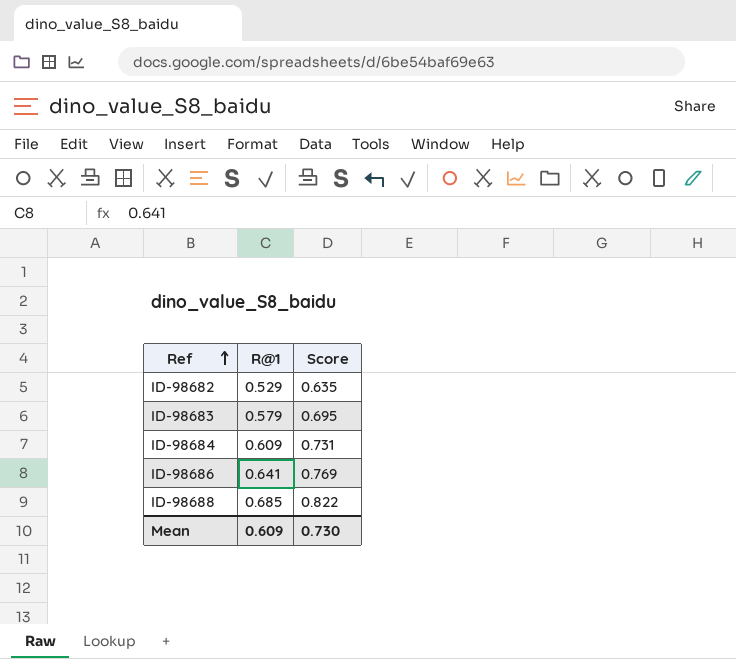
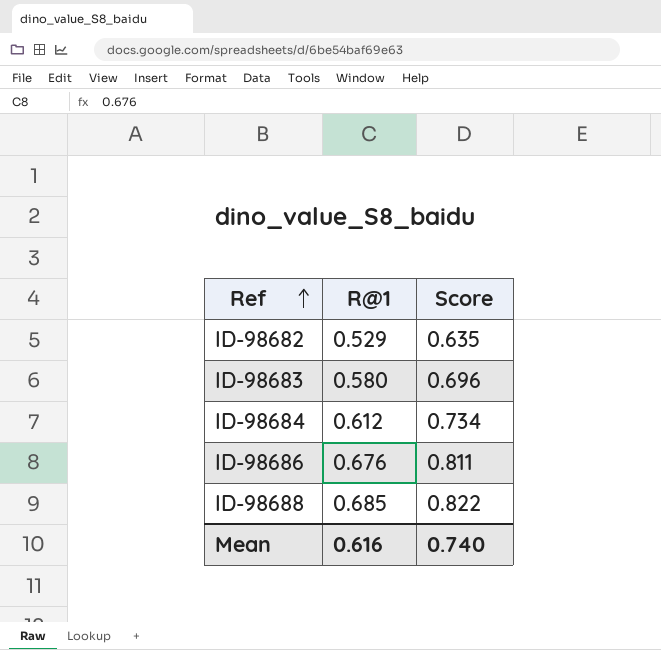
ID-98683 | R@1: 0.579 -> 0.580
ID-98683 | Score: 0.695 -> 0.696
ID-98684 | R@1: 0.609 -> 0.612
ID-98684 | Score: 0.731 -> 0.734
ID-98686 | R@1: 0.641 -> 0.676
ID-98686 | Score: 0.769 -> 0.811
Mean | R@1: 0.609 -> 0.616
Mean | Score: 0.730 -> 0.740

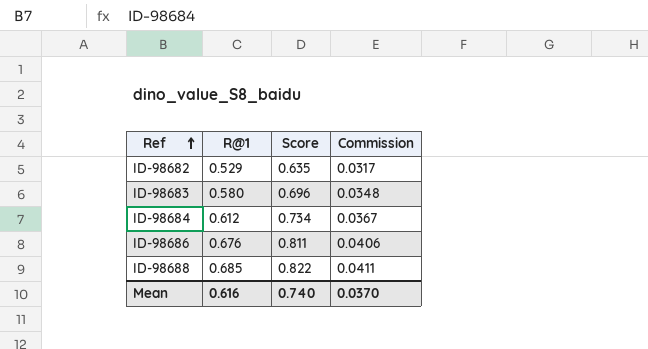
column Commission | formula: none -> [R@1] * 0.06

